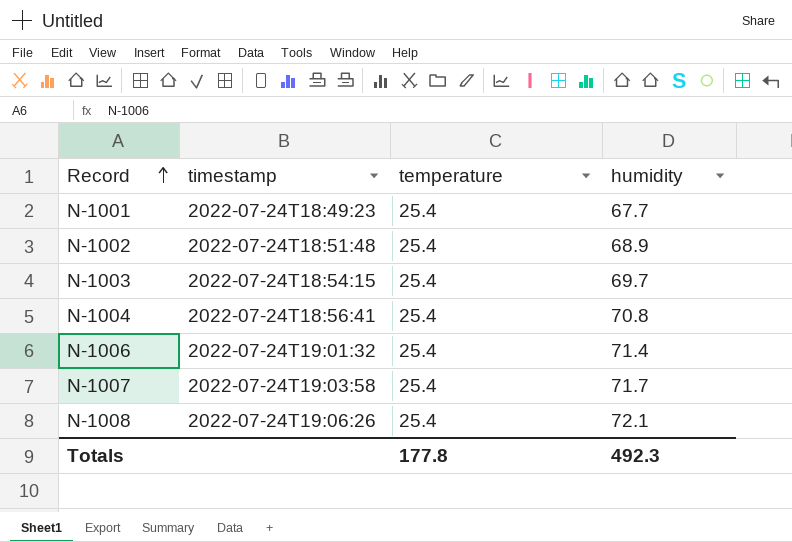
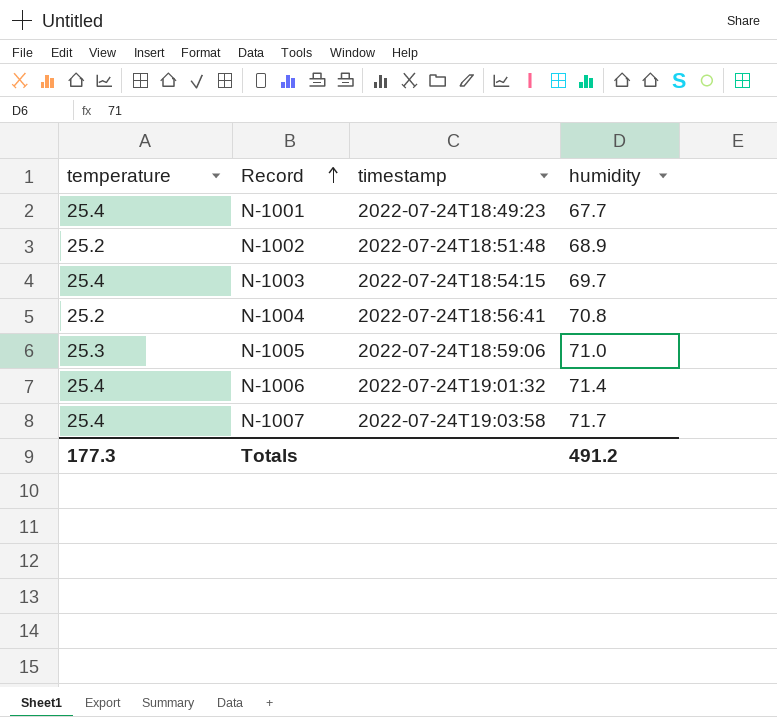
column temperature | position: 3 -> 1
row N-1008: 2022-07-24T19:06:26 | 25.4 | 72.1 -> none
N-1002 | temperature: 25.4 -> 25.2
N-1004 | temperature: 25.4 -> 25.2
row N-1005: none -> 25.3 | 2022-07-24T18:59:06 | 71.0
Totals | temperature: 177.8 -> 177.3
Totals | humidity: 492.3 -> 491.2

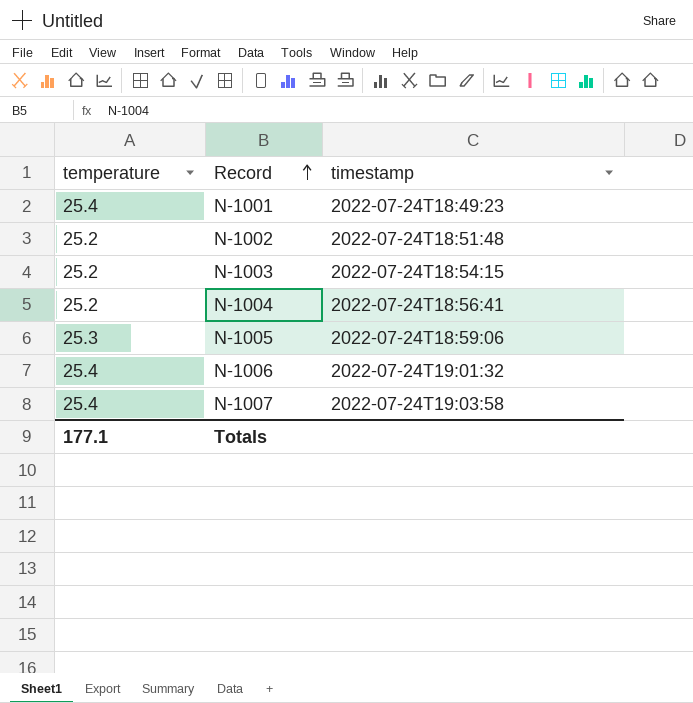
column humidity | position: 4 -> none
N-1003 | temperature: 25.4 -> 25.2
Totals | temperature: 177.3 -> 177.1

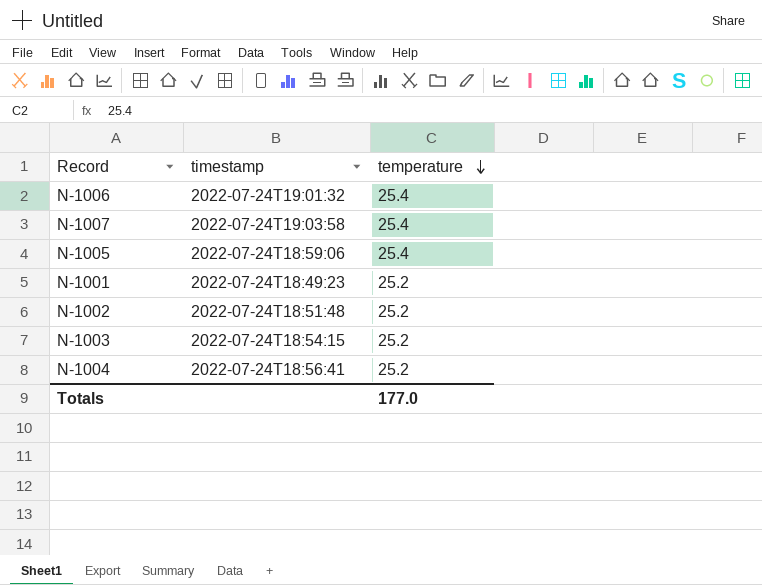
row order: Record ascending -> temperature descending
column temperature | position: 1 -> 3
N-1005 | temperature: 25.3 -> 25.4
N-1001 | temperature: 25.4 -> 25.2
Totals | temperature: 177.1 -> 177.0

